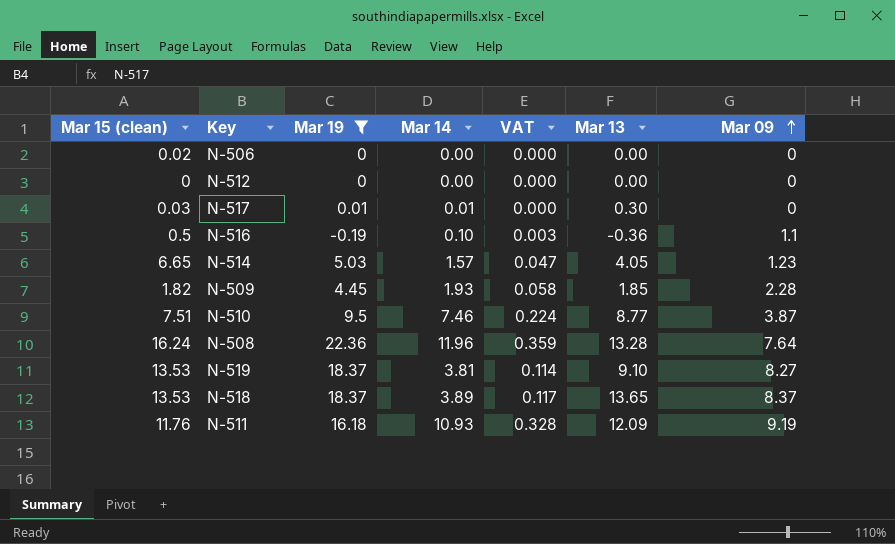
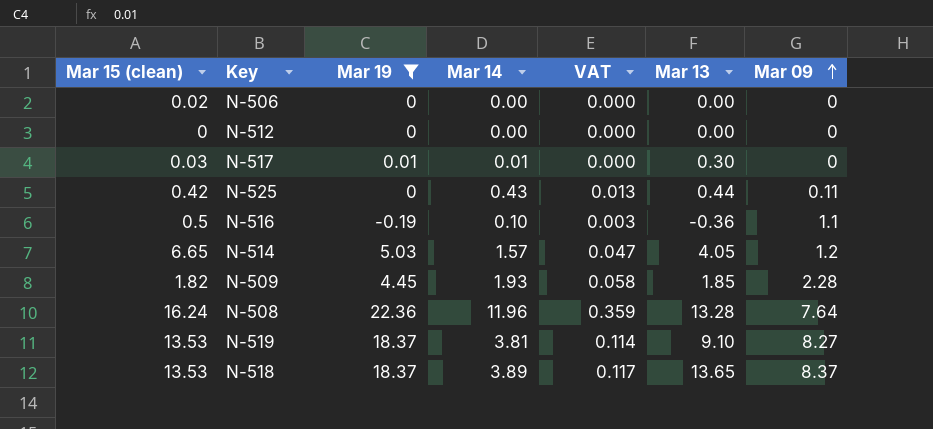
row N-510: 7.51 | 9.5 | 7.46 | 0.224 | 8.77 | 3.87 -> none
row N-511: 11.76 | 16.18 | 10.93 | 0.328 | 12.09 | 9.19 -> none
row N-525: none -> 0.42 | 0 | 0.43 | 0.013 | 0.44 | 0.11
N-514 | Mar 09: 1.23 -> 1.2

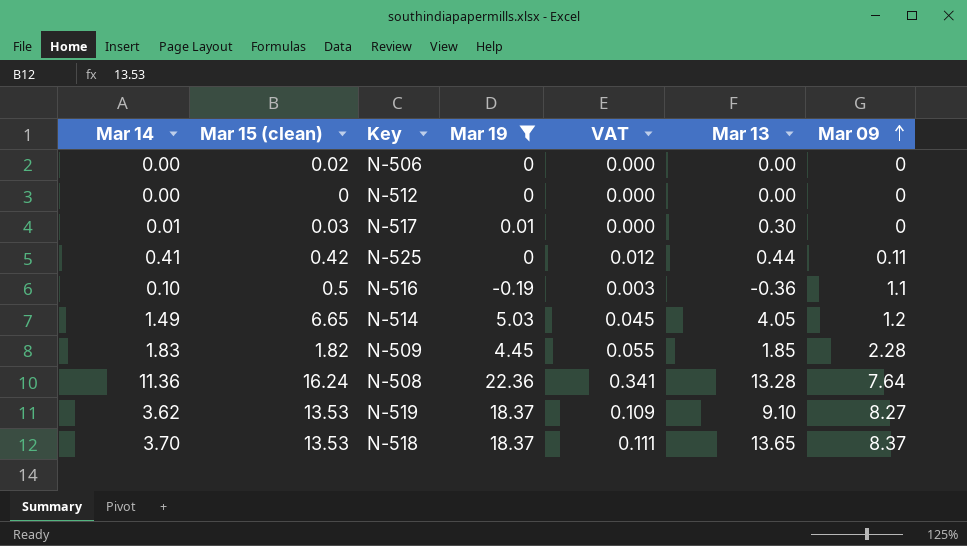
column Mar 14 | position: 4 -> 1
N-525 | Mar 14: 0.43 -> 0.41
N-525 | VAT: 0.013 -> 0.012
N-514 | Mar 14: 1.57 -> 1.49
N-514 | VAT: 0.047 -> 0.045
N-509 | Mar 14: 1.93 -> 1.83
N-509 | VAT: 0.058 -> 0.055
N-508 | Mar 14: 11.96 -> 11.36
N-508 | VAT: 0.359 -> 0.341
N-519 | Mar 14: 3.81 -> 3.62
N-519 | VAT: 0.114 -> 0.109
N-518 | Mar 14: 3.89 -> 3.70
N-518 | VAT: 0.117 -> 0.111

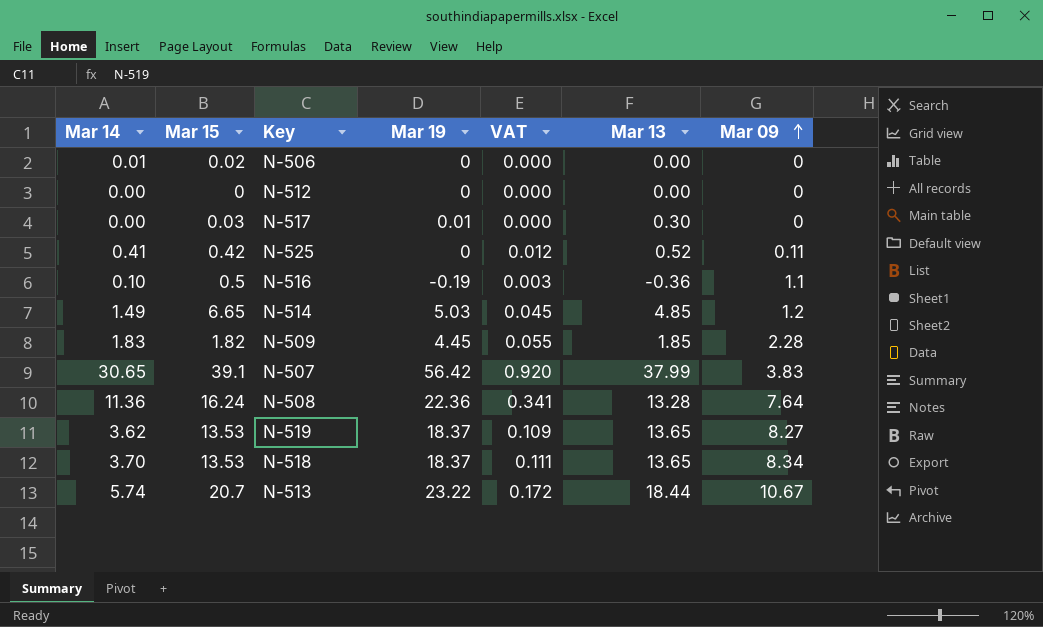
filter: Mar 19 <= 22.36 -> none
column name: Mar 15 (clean) -> Mar 15
N-506 | Mar 14: 0.00 -> 0.01
N-517 | Mar 14: 0.01 -> 0.00
N-525 | Mar 13: 0.44 -> 0.52
N-514 | Mar 13: 4.05 -> 4.85
N-519 | Mar 13: 9.10 -> 13.65
N-518 | Mar 09: 8.37 -> 8.34

